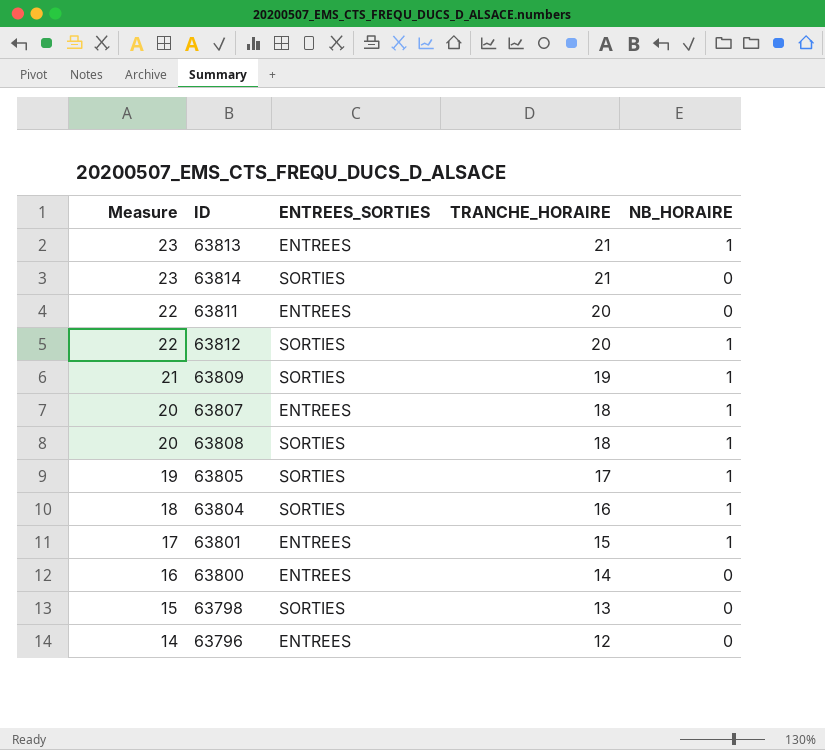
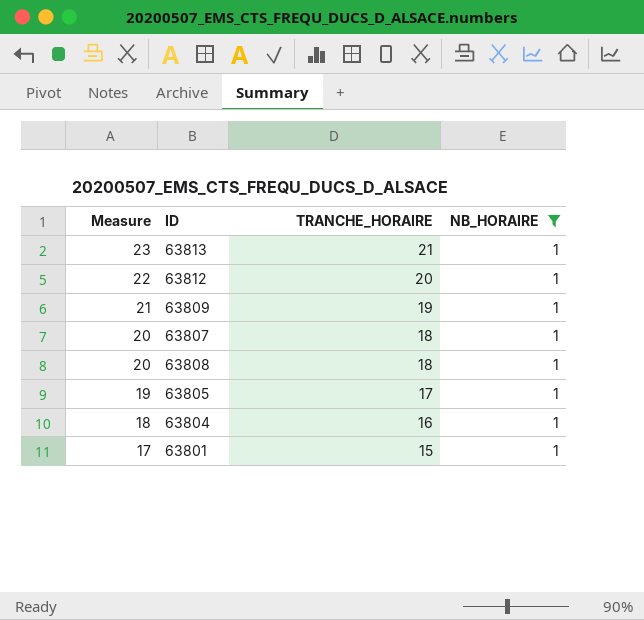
filter: none -> NB_HORAIRE = 1
column ENTREES_SORTIES | position: 3 -> none

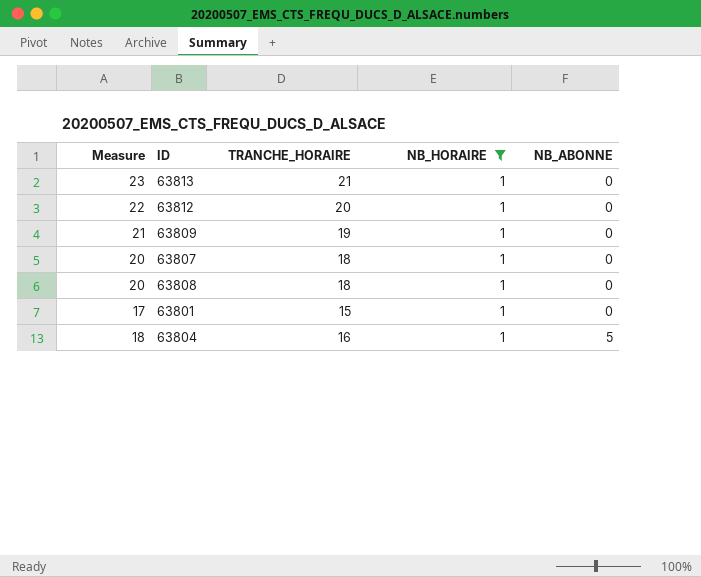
row order: Measure descending -> NB_ABONNE ascending
column NB_ABONNE | position: none -> 5
row 63805: 19 | 17 | 1 -> none

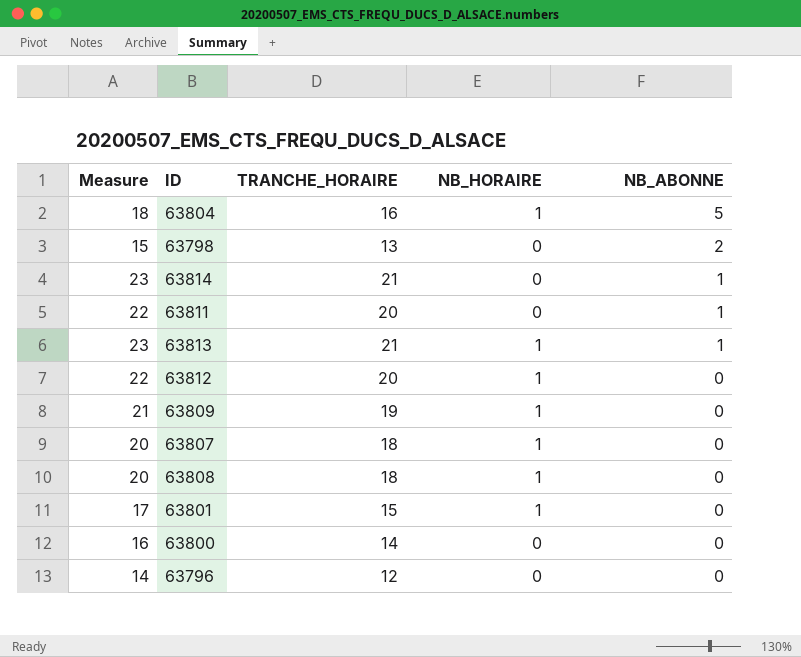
filter: NB_HORAIRE = 1 -> none
row order: NB_ABONNE ascending -> NB_ABONNE descending
63813 | NB_ABONNE: 0 -> 1

